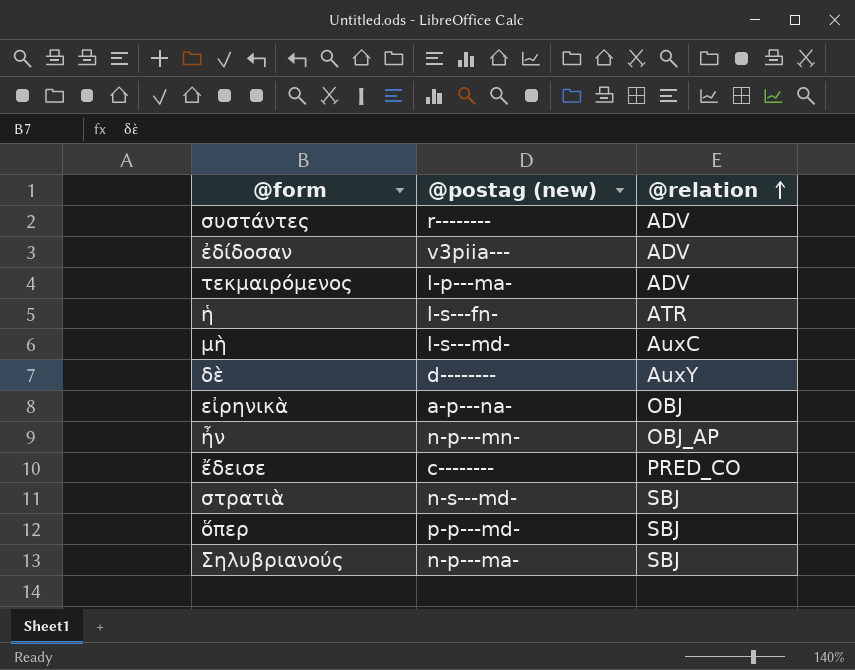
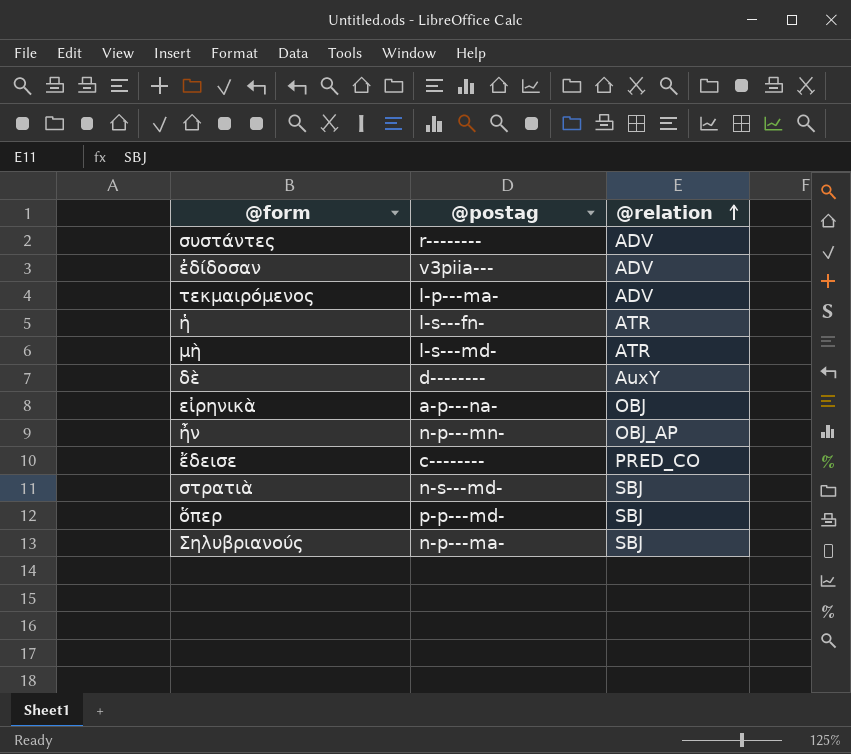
column name: @postag (new) -> @postag
μὴ | @relation: AuxC -> ATR

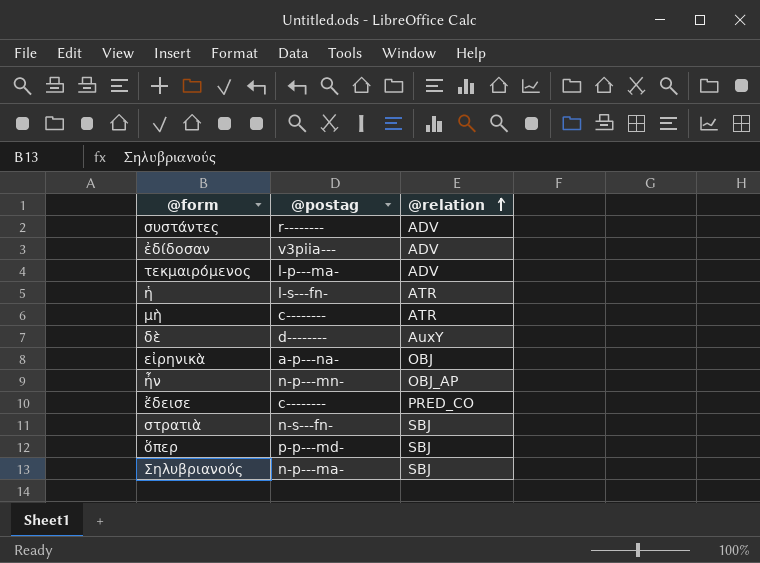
μὴ | @postag: l-s---md- -> c--------
στρατιὰ | @postag: n-s---md- -> n-s---fn-

